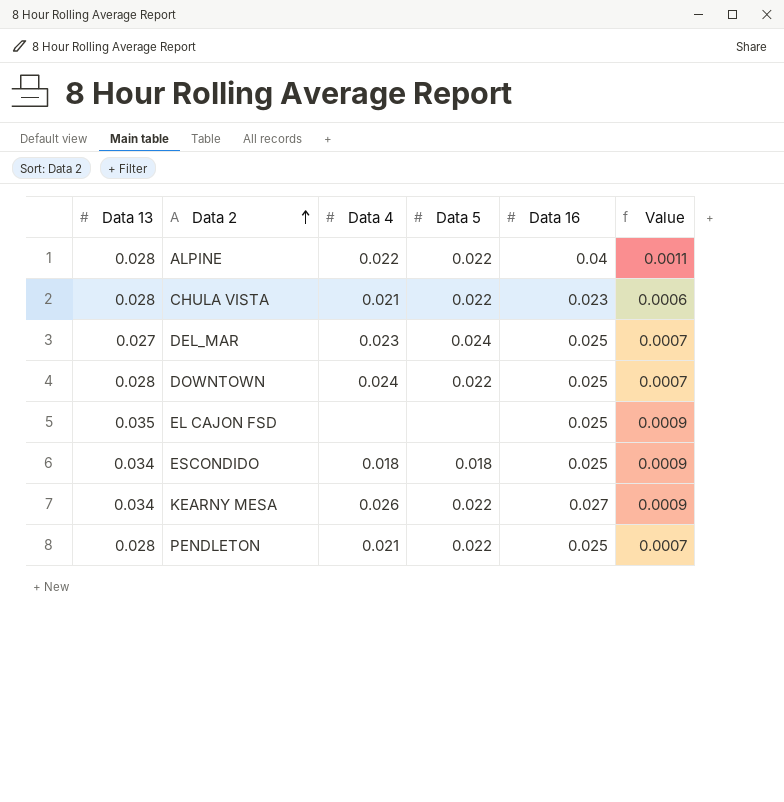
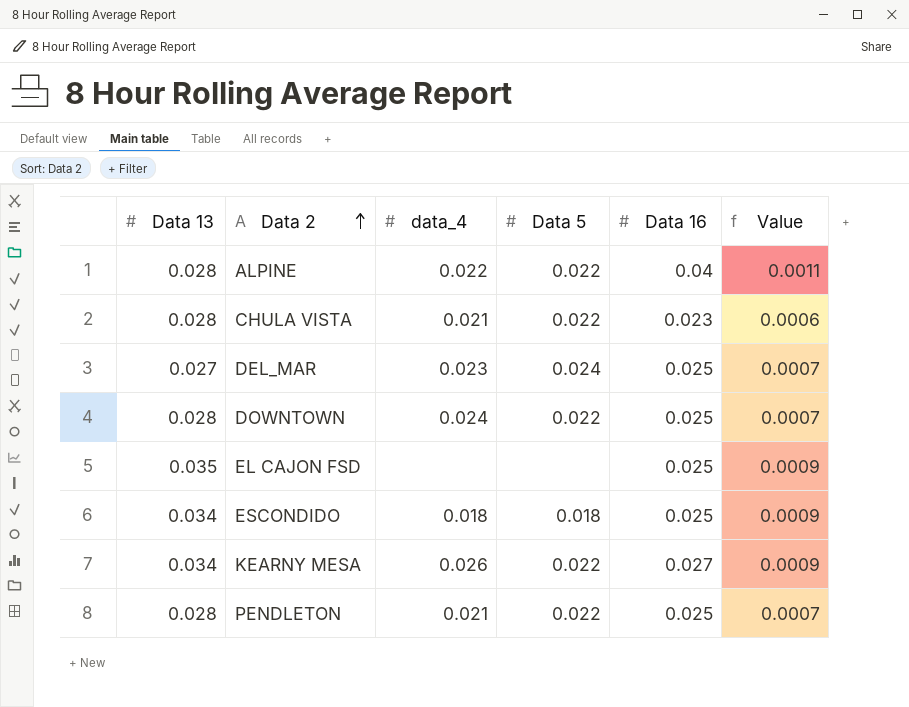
column name: Data 4 -> data_4

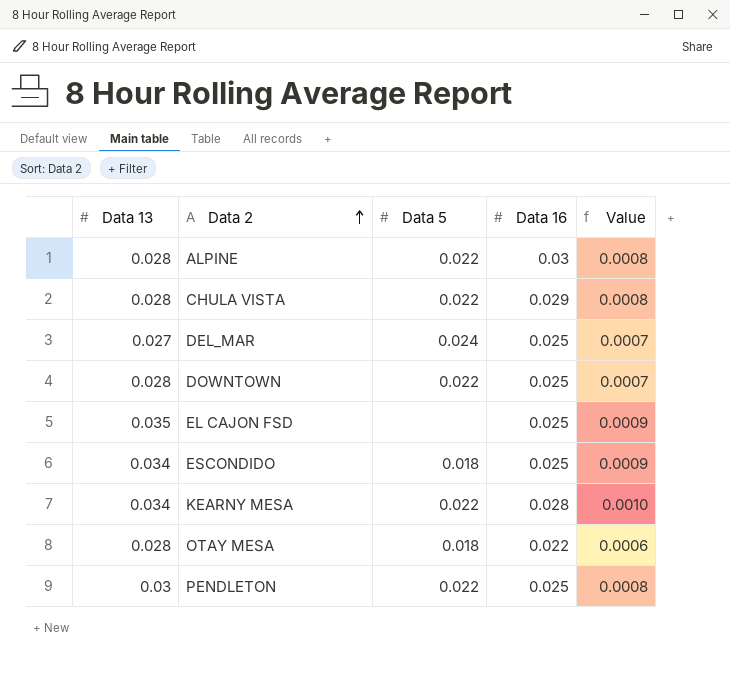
column data_4 | position: 3 -> none
ALPINE | Data 16: 0.04 -> 0.03
ALPINE | Value: 0.0011 -> 0.0008
CHULA VISTA | Data 16: 0.023 -> 0.029
CHULA VISTA | Value: 0.0006 -> 0.0008
KEARNY MESA | Data 16: 0.027 -> 0.028
KEARNY MESA | Value: 0.0009 -> 0.0010
row OTAY MESA: none -> 0.028 | 0.018 | 0.022 | 0.0006
PENDLETON | Data 13: 0.028 -> 0.03
PENDLETON | Value: 0.0007 -> 0.0008

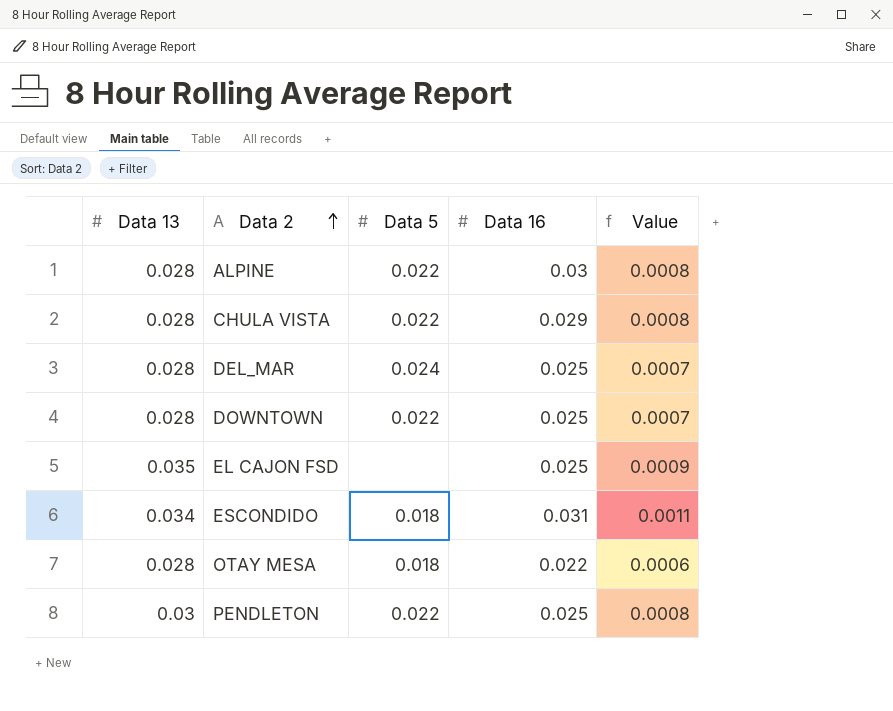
row KEARNY MESA: 0.034 | 0.022 | 0.028 | 0.0010 -> none
DEL_MAR | Data 13: 0.027 -> 0.028
ESCONDIDO | Data 16: 0.025 -> 0.031
ESCONDIDO | Value: 0.0009 -> 0.0011

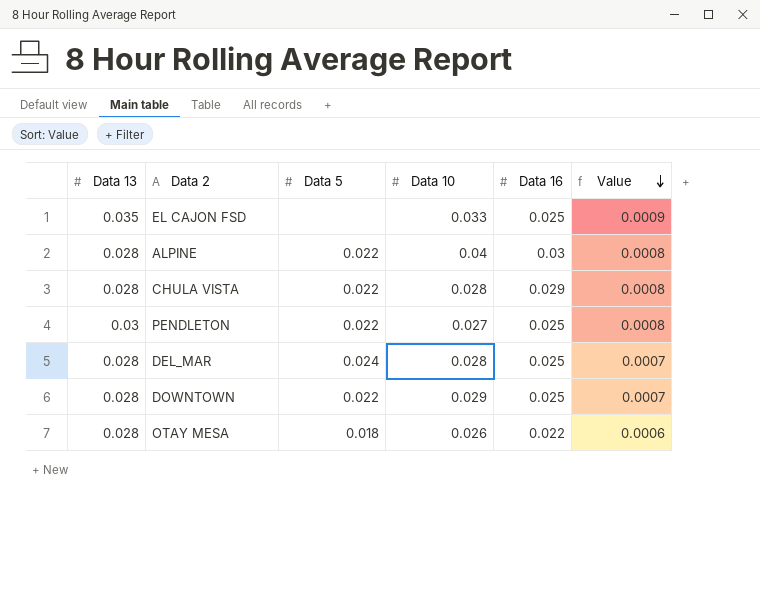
row order: Data 2 ascending -> Value descending
column Data 10 | position: none -> 4
row ESCONDIDO: 0.034 | 0.018 | 0.031 | 0.0011 -> none

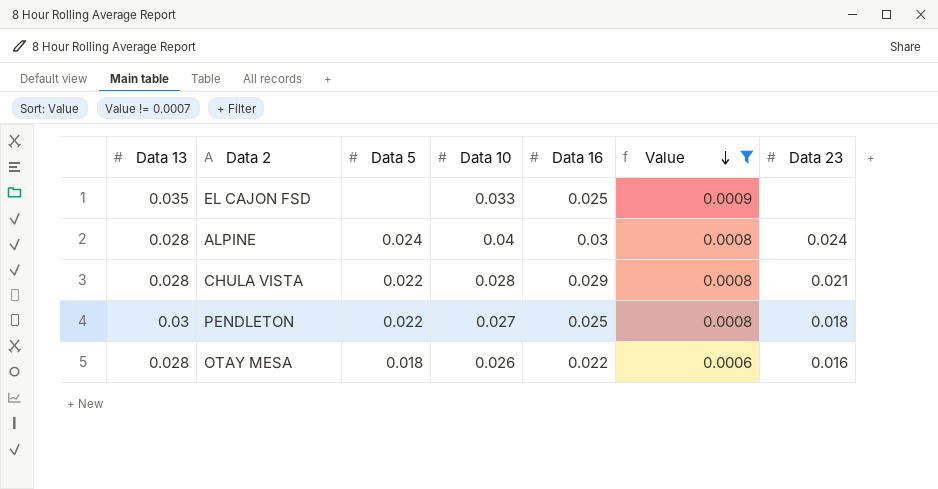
filter: none -> Value != 0.0007
column Data 23 | position: none -> 7
ALPINE | Data 5: 0.022 -> 0.024

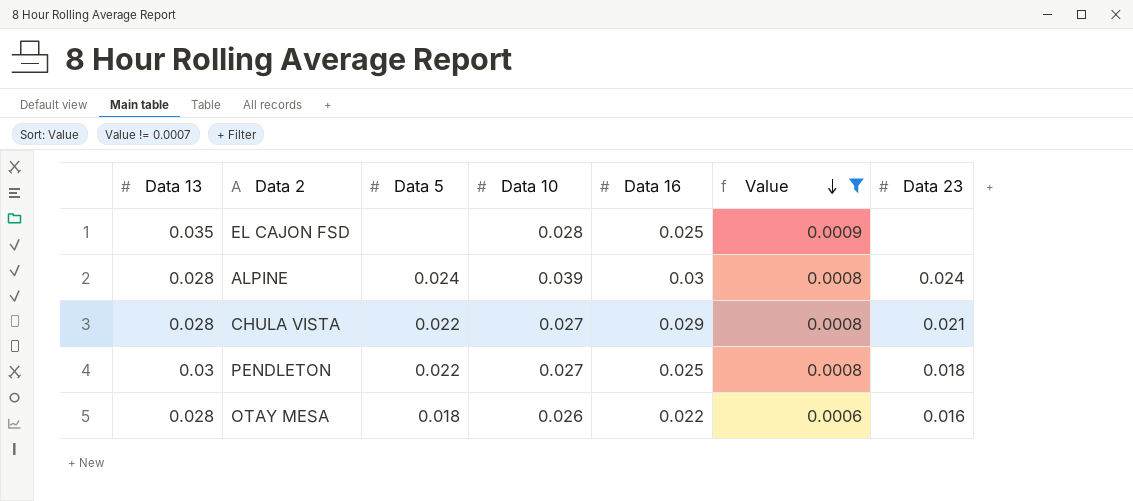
EL CAJON FSD | Data 10: 0.033 -> 0.028
ALPINE | Data 10: 0.04 -> 0.039
CHULA VISTA | Data 10: 0.028 -> 0.027

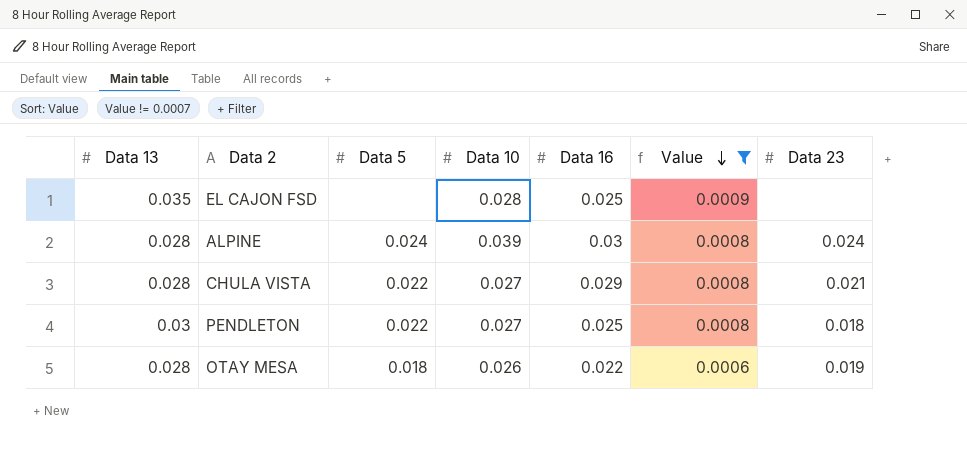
OTAY MESA | Data 23: 0.016 -> 0.019

